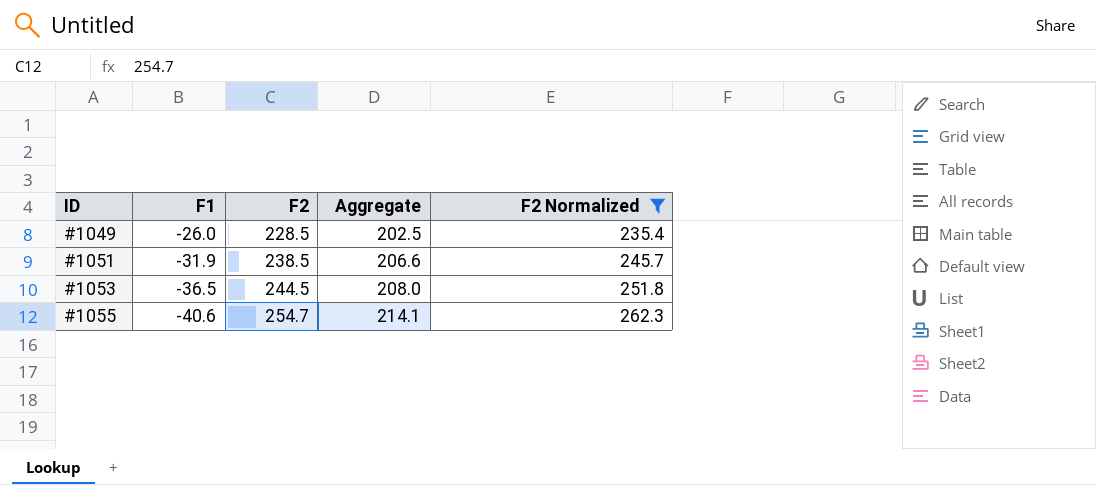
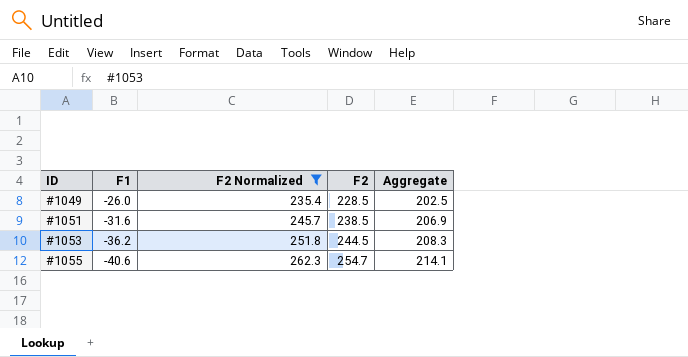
column F2 Normalized | position: 5 -> 3
#1051 | F1: -31.9 -> -31.6
#1051 | Aggregate: 206.6 -> 206.9
#1053 | F1: -36.5 -> -36.2
#1053 | Aggregate: 208.0 -> 208.3

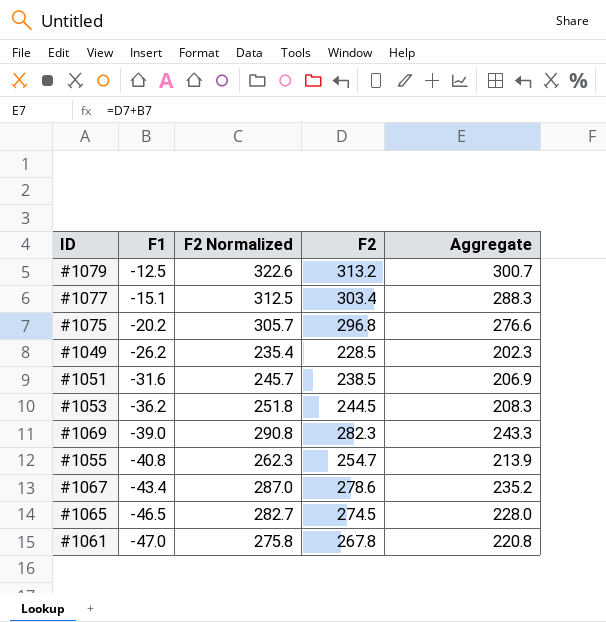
filter: F2 Normalized <= 262.3 -> none
#1049 | F1: -26.0 -> -26.2
#1049 | Aggregate: 202.5 -> 202.3
#1055 | F1: -40.6 -> -40.8
#1055 | Aggregate: 214.1 -> 213.9

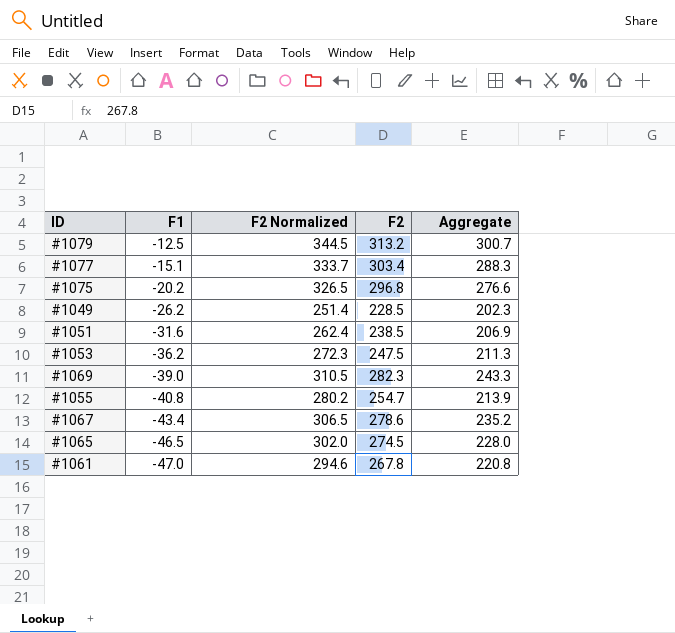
column F2 Normalized | formula: [F2] * 1.03 -> [F2] * 1.1
#1053 | F2: 244.5 -> 247.5
#1053 | Aggregate: 208.3 -> 211.3

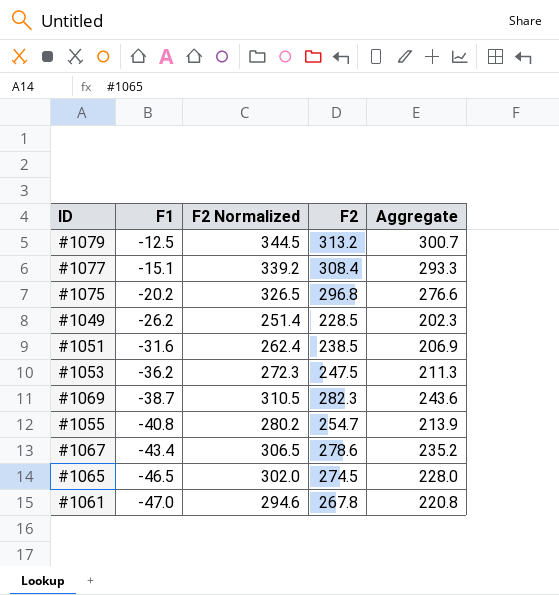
#1077 | F2 Normalized: 333.7 -> 339.2
#1077 | F2: 303.4 -> 308.4
#1077 | Aggregate: 288.3 -> 293.3
#1069 | F1: -39.0 -> -38.7
#1069 | Aggregate: 243.3 -> 243.6

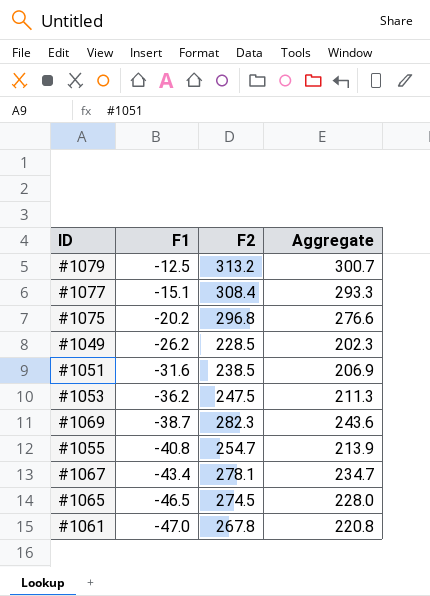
column F2 Normalized | formula: [F2] * 1.1 -> none
#1067 | F2: 278.6 -> 278.1
#1067 | Aggregate: 235.2 -> 234.7

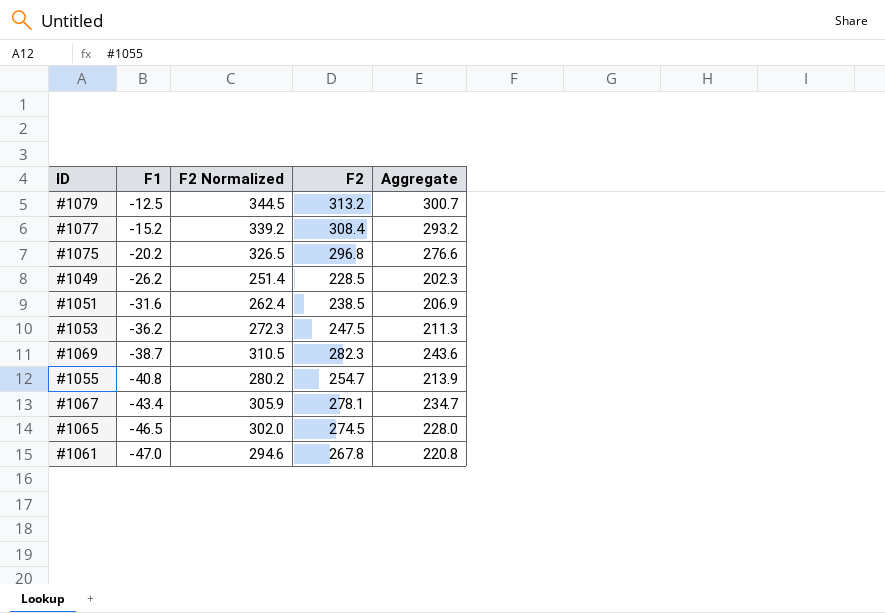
column F2 Normalized | formula: none -> [F2] * 1.1
#1077 | F1: -15.1 -> -15.2
#1077 | Aggregate: 293.3 -> 293.2

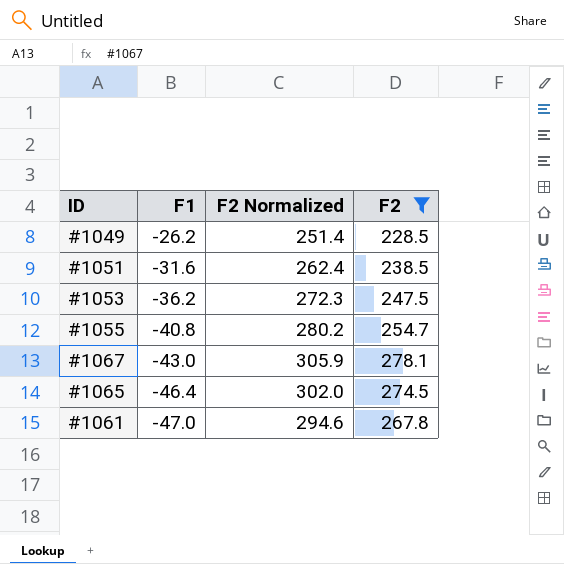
filter: none -> F2 <= 278.1
column Aggregate | formula: [F1] + [F2] -> none
#1067 | F1: -43.4 -> -43.0
#1065 | F1: -46.5 -> -46.4

